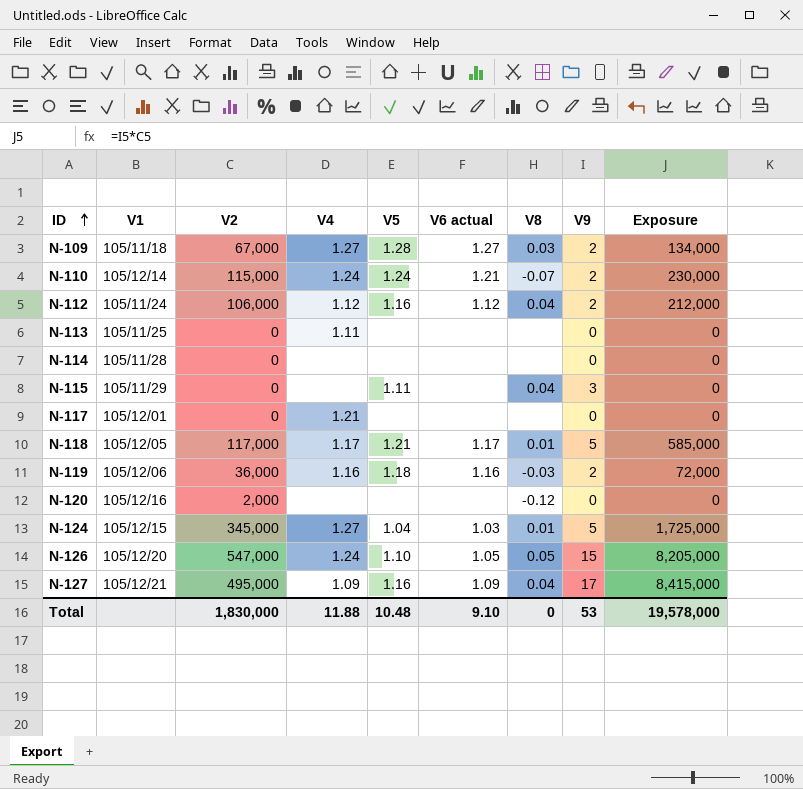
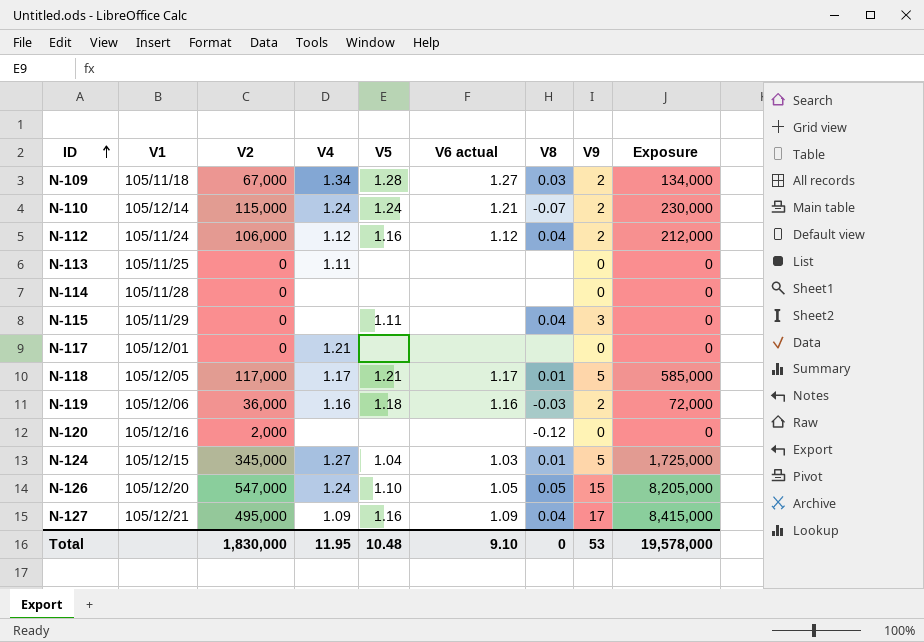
N-109 | V4: 1.27 -> 1.34
Total | V4: 11.88 -> 11.95

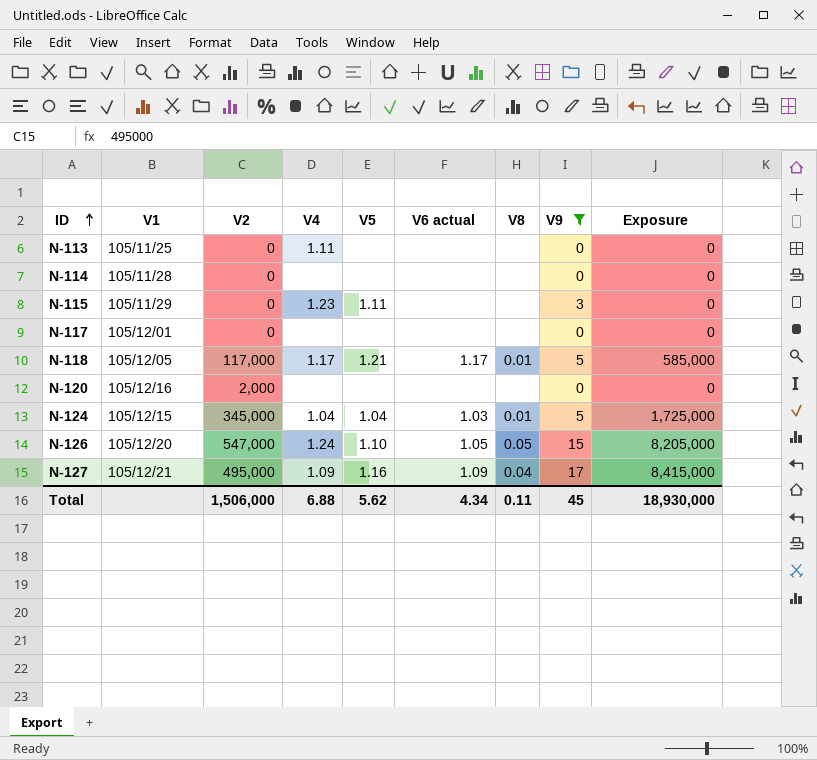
filter: none -> V9 != 2
N-115 | V4: none -> 1.23
N-115 | V8: 0.04 -> none
N-117 | V4: 1.21 -> none
N-120 | V8: -0.12 -> none
N-124 | V4: 1.27 -> 1.04
Total | V2: 1,830,000 -> 1,506,000
Total | V4: 11.95 -> 6.88
Total | V5: 10.48 -> 5.62
Total | V6 actual: 9.10 -> 4.34
Total | V8: 0 -> 0.11
Total | V9: 53 -> 45
Total | Exposure: 19,578,000 -> 18,930,000

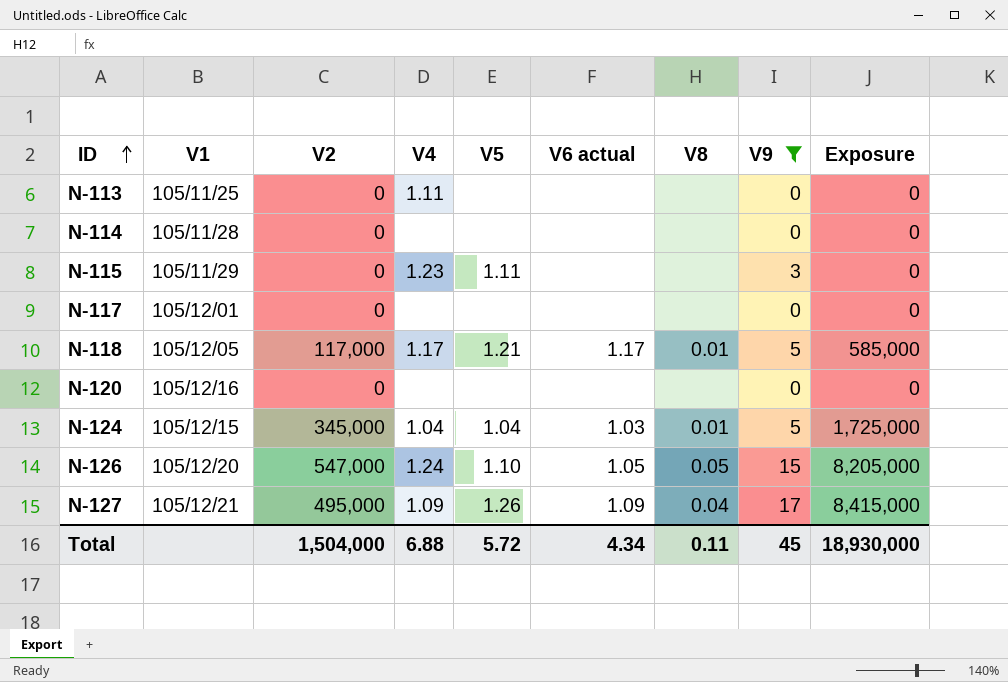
N-120 | V2: 2,000 -> 0
N-127 | V5: 1.16 -> 1.26
Total | V2: 1,506,000 -> 1,504,000
Total | V5: 5.62 -> 5.72

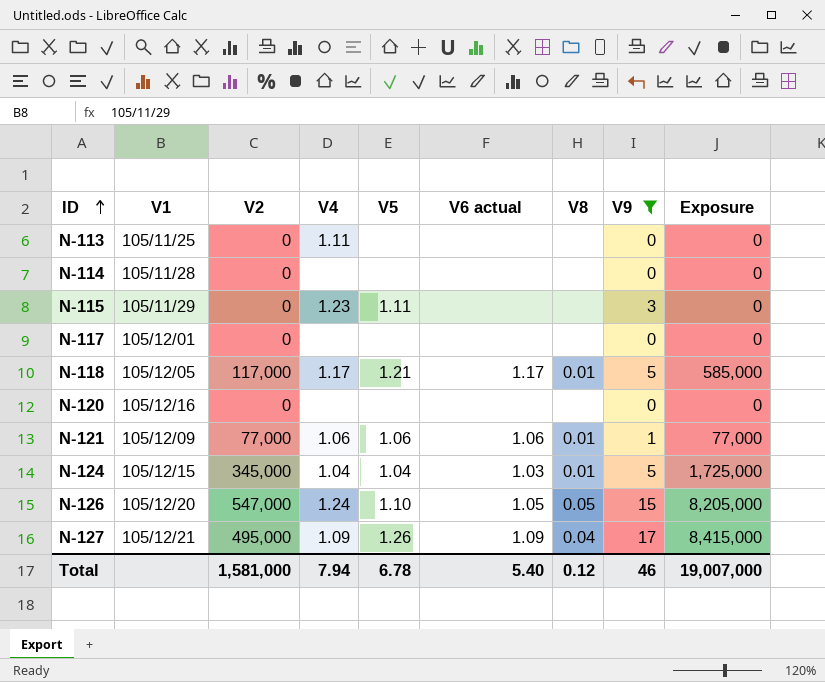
row N-121: none -> 105/12/09 | 77,000 | 1.06 | 1.06 | 1.06 | 0.01 | 1 | 77,000
Total | V2: 1,504,000 -> 1,581,000
Total | V4: 6.88 -> 7.94
Total | V5: 5.72 -> 6.78
Total | V6 actual: 4.34 -> 5.40
Total | V8: 0.11 -> 0.12
Total | V9: 45 -> 46
Total | Exposure: 18,930,000 -> 19,007,000

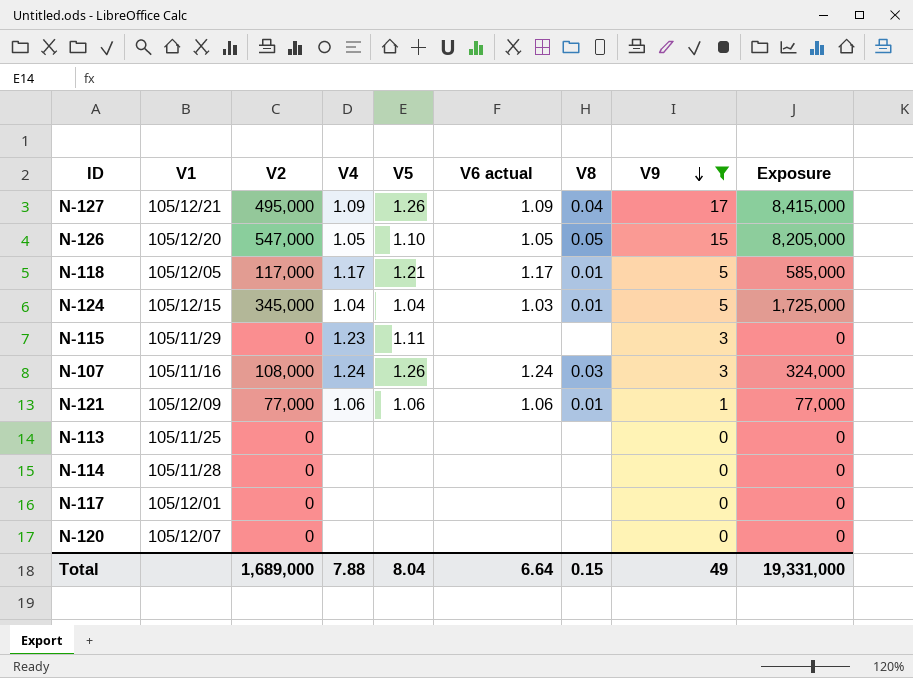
row order: ID ascending -> V9 descending
N-126 | V4: 1.24 -> 1.05
row N-107: none -> 105/11/16 | 108,000 | 1.24 | 1.26 | 1.24 | 0.03 | 3 | 324,000
N-113 | V4: 1.11 -> none
N-120 | V1: 105/12/16 -> 105/12/07
Total | V2: 1,581,000 -> 1,689,000
Total | V4: 7.94 -> 7.88
Total | V5: 6.78 -> 8.04
Total | V6 actual: 5.40 -> 6.64
Total | V8: 0.12 -> 0.15
Total | V9: 46 -> 49
Total | Exposure: 19,007,000 -> 19,331,000

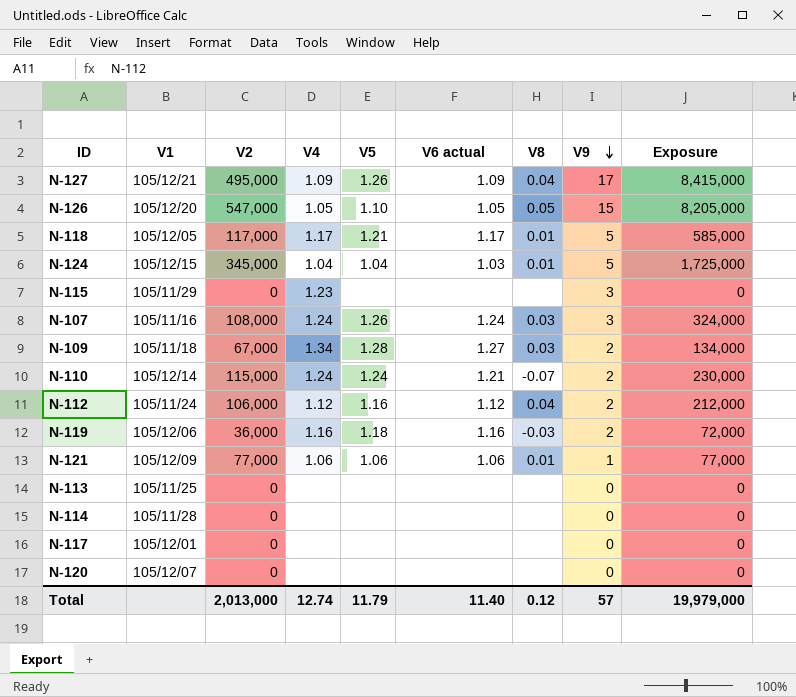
filter: V9 != 2 -> none
N-115 | V5: 1.11 -> none
Total | V2: 1,689,000 -> 2,013,000
Total | V4: 7.88 -> 12.74
Total | V5: 8.04 -> 11.79
Total | V6 actual: 6.64 -> 11.40
Total | V8: 0.15 -> 0.12
Total | V9: 49 -> 57
Total | Exposure: 19,331,000 -> 19,979,000

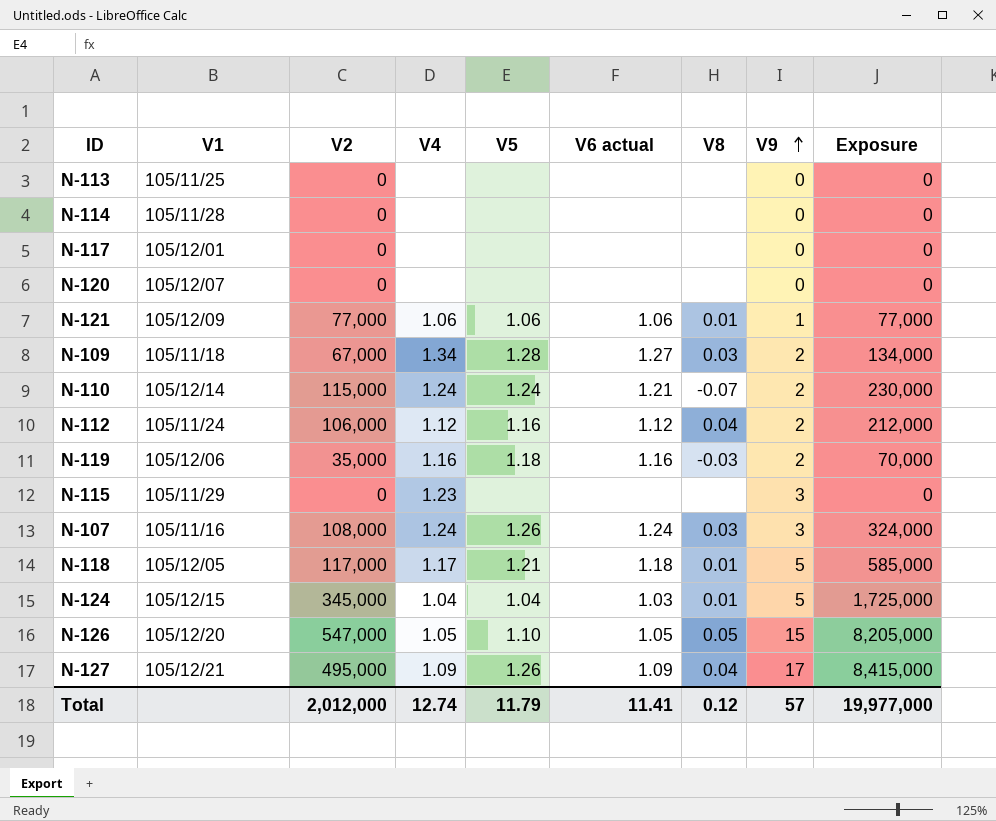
row order: V9 descending -> V9 ascending
N-119 | V2: 36,000 -> 35,000
N-119 | Exposure: 72,000 -> 70,000
N-118 | V6 actual: 1.17 -> 1.18
Total | V2: 2,013,000 -> 2,012,000
Total | V6 actual: 11.40 -> 11.41
Total | Exposure: 19,979,000 -> 19,977,000

